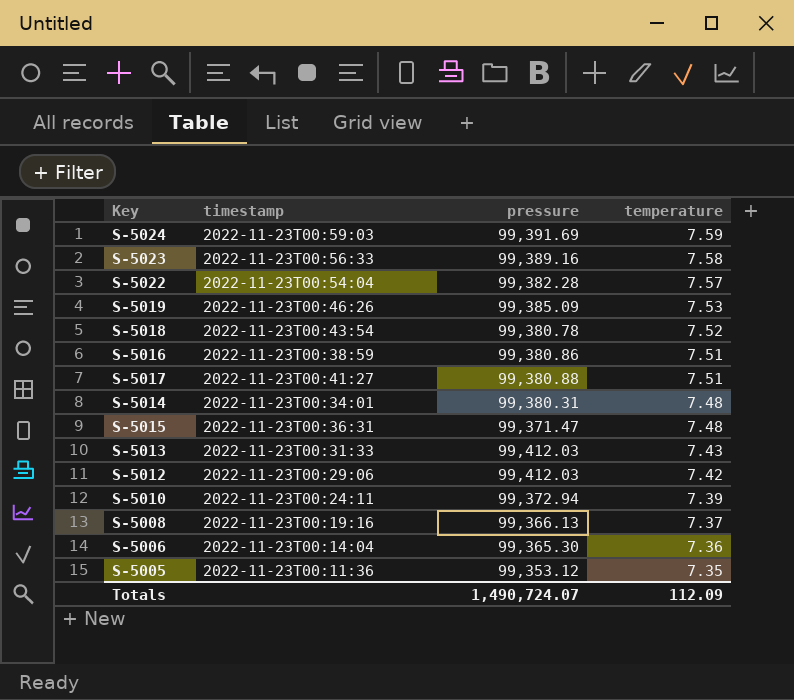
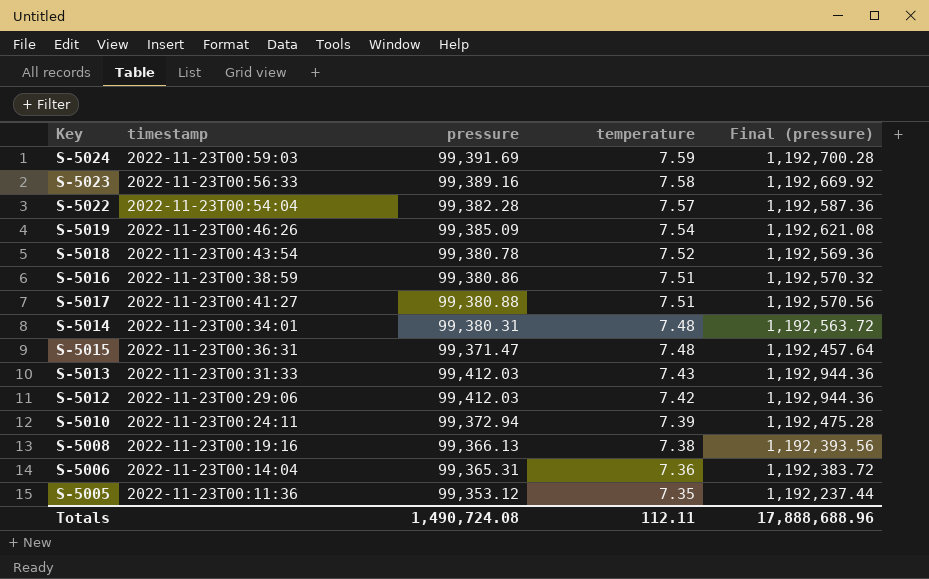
column Final (pressure) | formula: none -> [pressure] * 12
S-5019 | temperature: 7.53 -> 7.54
S-5008 | temperature: 7.37 -> 7.38
S-5006 | pressure: 99,365.30 -> 99,365.31
Totals | pressure: 1,490,724.07 -> 1,490,724.08
Totals | temperature: 112.09 -> 112.11

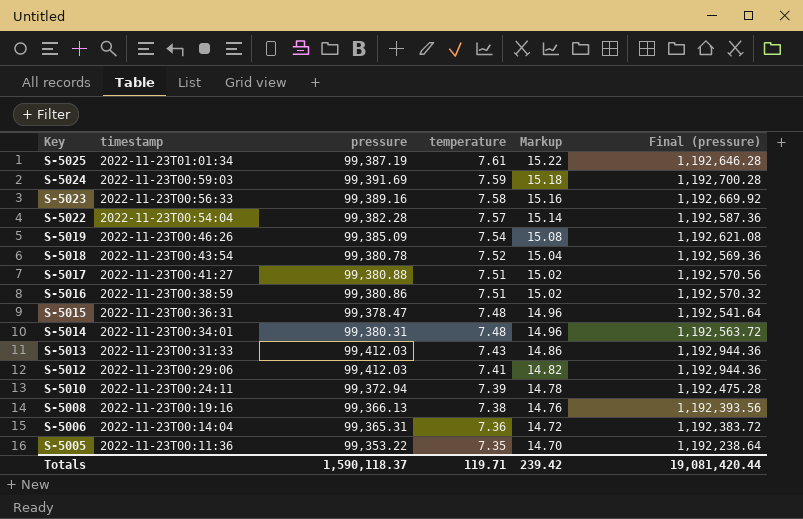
row order: temperature descending -> Key descending
column Markup | formula: none -> [temperature] * 2
row S-5025: none -> 2022-11-23T01:01:34 | 99,387.19 | 7.61 | 15.22 | 1,192,646.28
S-5015 | pressure: 99,371.47 -> 99,378.47
S-5015 | Final (pressure): 1,192,457.64 -> 1,192,541.64
S-5012 | temperature: 7.42 -> 7.41
S-5005 | pressure: 99,353.12 -> 99,353.22
S-5005 | Final (pressure): 1,192,237.44 -> 1,192,238.64
Totals | pressure: 1,490,724.08 -> 1,590,118.37
Totals | temperature: 112.11 -> 119.71
Totals | Final (pressure): 17,888,688.96 -> 19,081,420.44

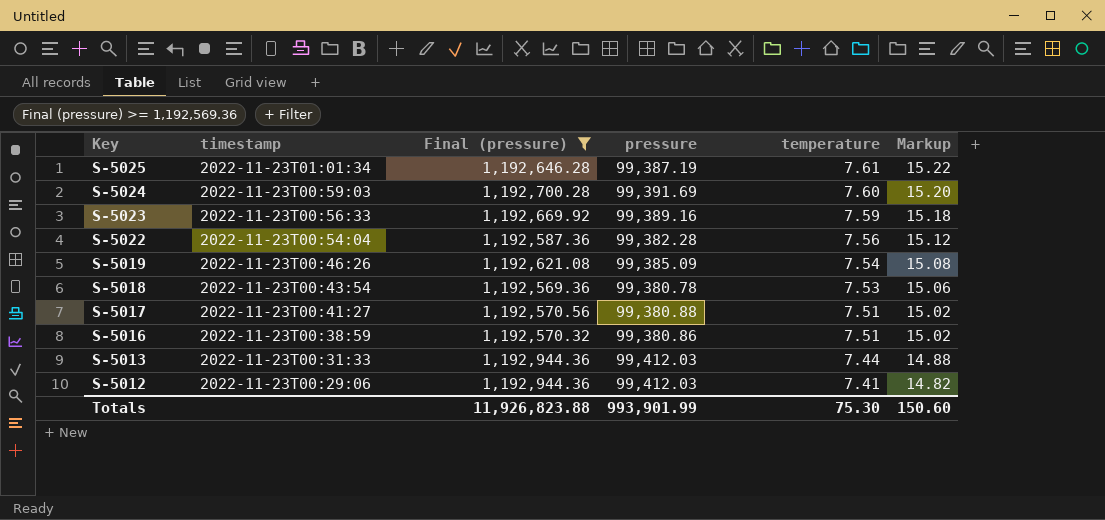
filter: none -> Final (pressure) >= 1,192,569.36
column Final (pressure) | position: 6 -> 3
S-5024 | temperature: 7.59 -> 7.60
S-5024 | Markup: 15.18 -> 15.20
S-5023 | temperature: 7.58 -> 7.59
S-5023 | Markup: 15.16 -> 15.18
S-5022 | temperature: 7.57 -> 7.56
S-5022 | Markup: 15.14 -> 15.12
S-5018 | temperature: 7.52 -> 7.53
S-5018 | Markup: 15.04 -> 15.06
S-5013 | temperature: 7.43 -> 7.44
S-5013 | Markup: 14.86 -> 14.88
Totals | Final (pressure): 19,081,420.44 -> 11,926,823.88
Totals | pressure: 1,590,118.37 -> 993,901.99
Totals | temperature: 119.71 -> 75.30
Totals | Markup: 239.42 -> 150.60

